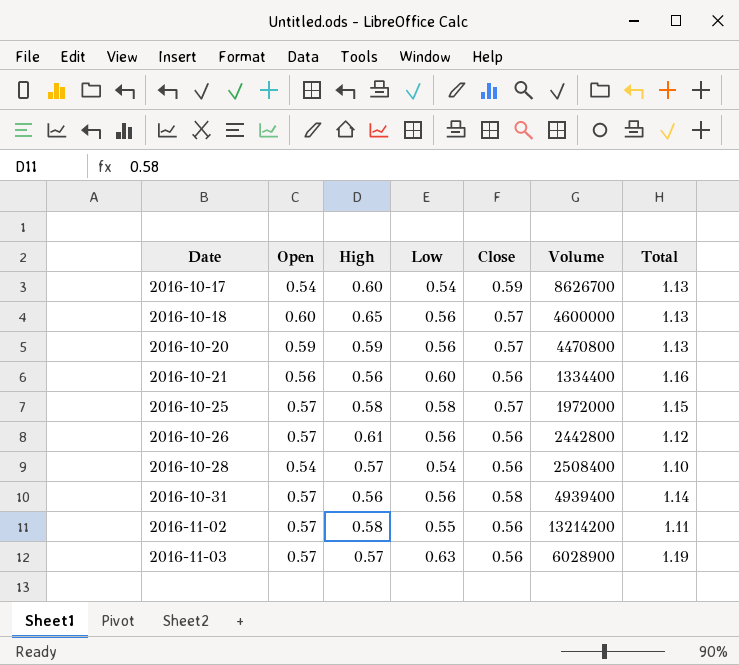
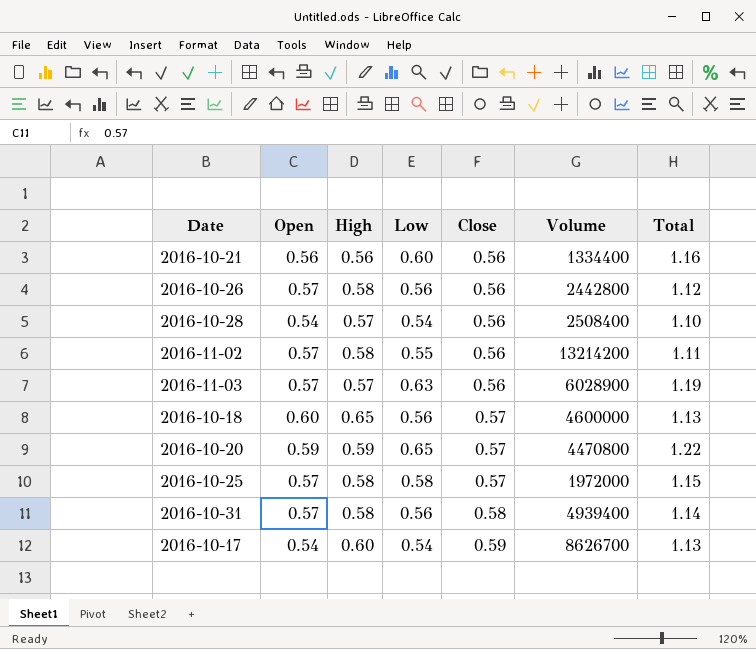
row order: Date ascending -> Close ascending
2016-10-26 | High: 0.61 -> 0.58
2016-10-20 | Low: 0.56 -> 0.65
2016-10-20 | Total: 1.13 -> 1.22
2016-10-31 | High: 0.56 -> 0.58

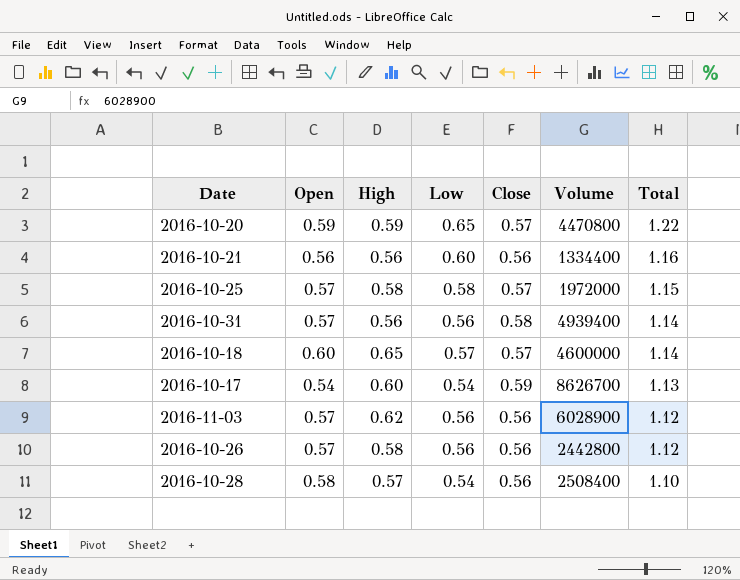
row order: Close ascending -> Total descending
row 2016-11-02: 0.57 | 0.58 | 0.55 | 0.56 | 13214200 | 1.11 -> none
2016-10-31 | High: 0.58 -> 0.56
2016-10-18 | Low: 0.56 -> 0.57
2016-10-18 | Total: 1.13 -> 1.14
2016-11-03 | High: 0.57 -> 0.62
2016-11-03 | Low: 0.63 -> 0.56
2016-11-03 | Total: 1.19 -> 1.12
2016-10-28 | Open: 0.54 -> 0.58

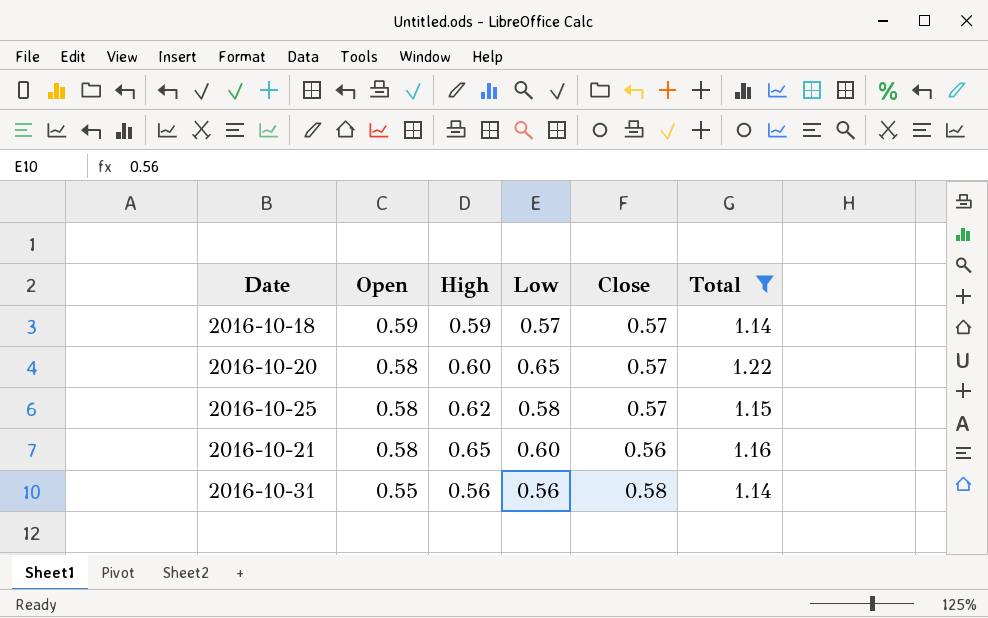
filter: none -> Total >= 1.14
row order: Total descending -> Open descending
column Volume | position: 6 -> none
2016-10-18 | Open: 0.60 -> 0.59
2016-10-18 | High: 0.65 -> 0.59
2016-10-20 | Open: 0.59 -> 0.58
2016-10-20 | High: 0.59 -> 0.60
2016-10-25 | Open: 0.57 -> 0.58
2016-10-25 | High: 0.58 -> 0.62
2016-10-21 | Open: 0.56 -> 0.58
2016-10-21 | High: 0.56 -> 0.65
2016-10-31 | Open: 0.57 -> 0.55

